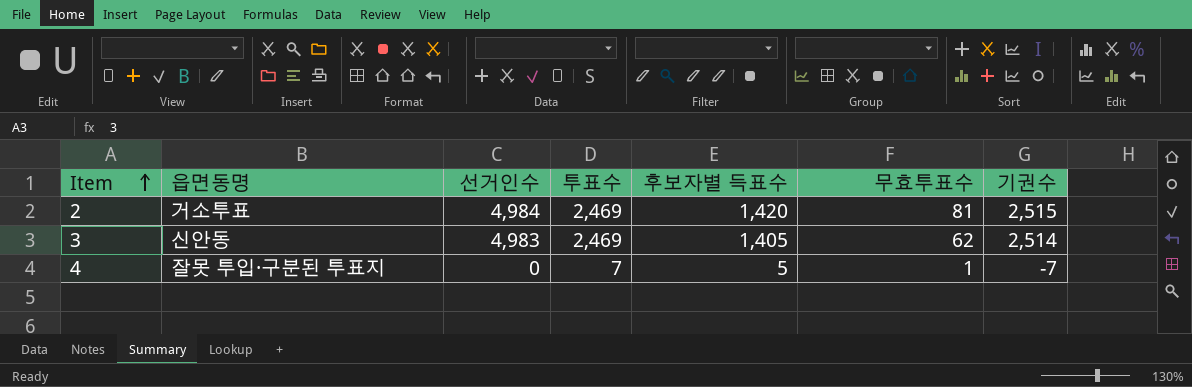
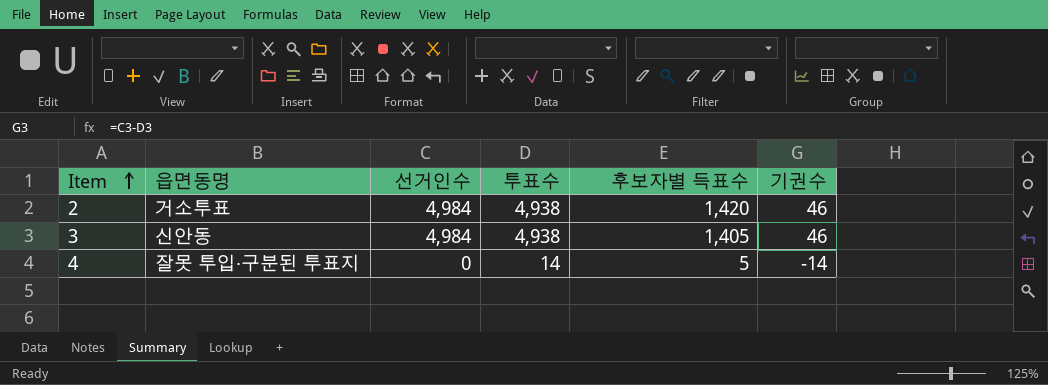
column 무효투표수 | position: 6 -> none
2 | 투표수: 2,469 -> 4,938
2 | 기권수: 2,515 -> 46
3 | 선거인수: 4,983 -> 4,984
3 | 투표수: 2,469 -> 4,938
3 | 기권수: 2,514 -> 46
4 | 투표수: 7 -> 14
4 | 기권수: -7 -> -14

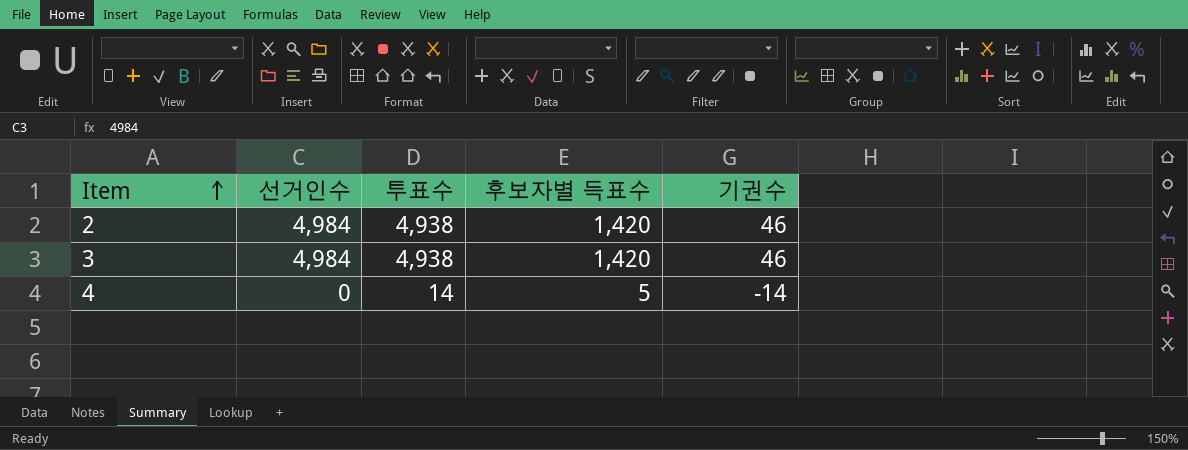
column 읍면동명 | position: 2 -> none
3 | 후보자별 득표수: 1,405 -> 1,420

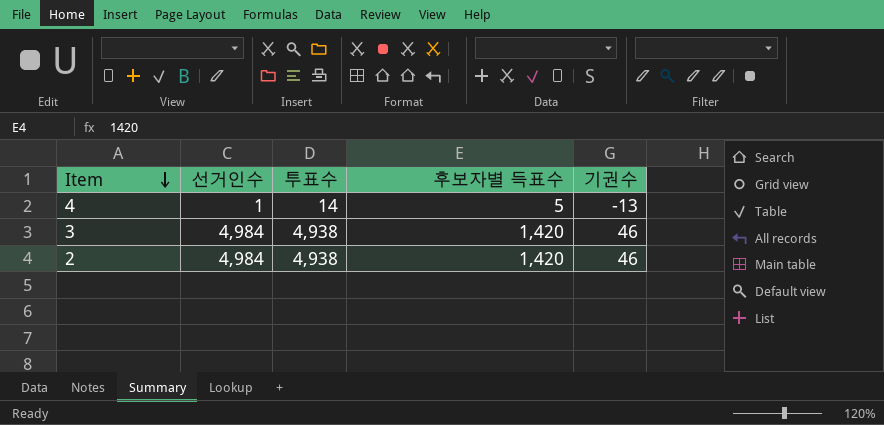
row order: Item ascending -> Item descending
4 | 선거인수: 0 -> 1
4 | 기권수: -14 -> -13

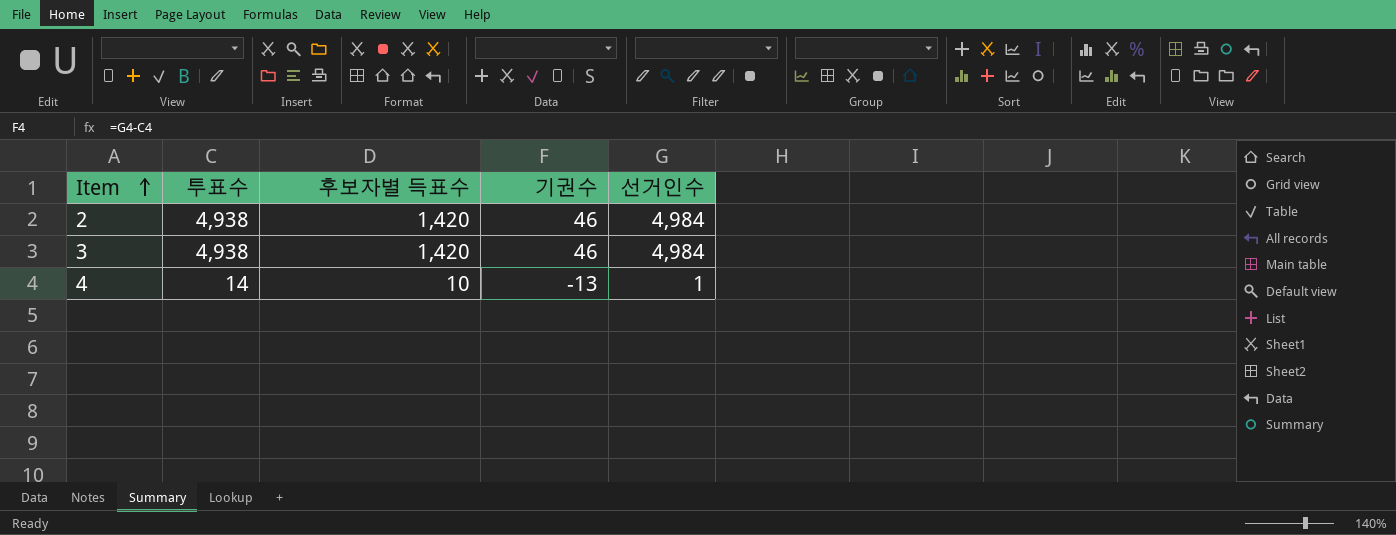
row order: Item descending -> Item ascending
column 선거인수 | position: 2 -> 5
4 | 후보자별 득표수: 5 -> 10

